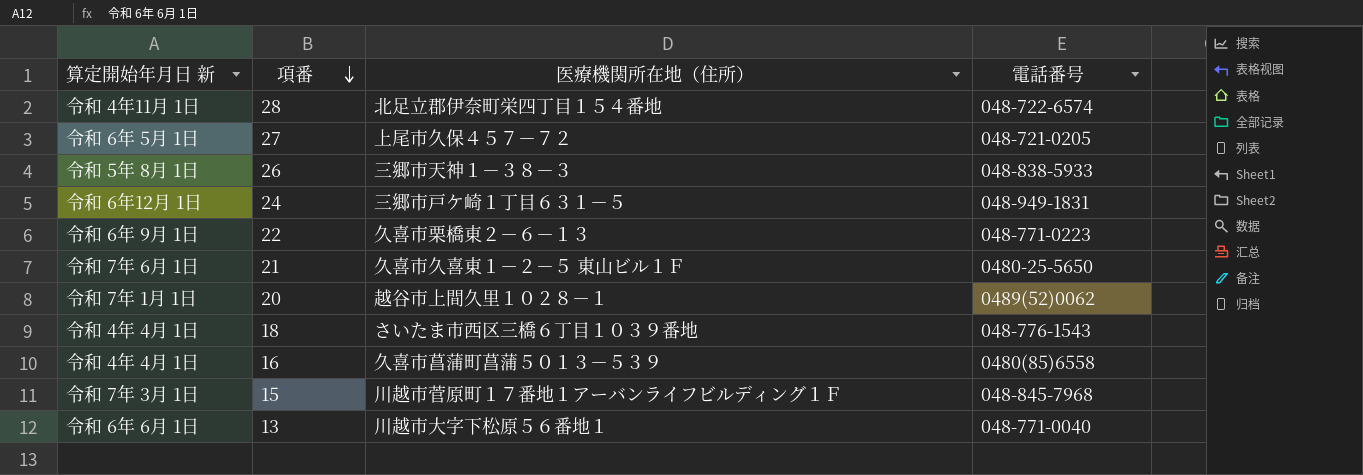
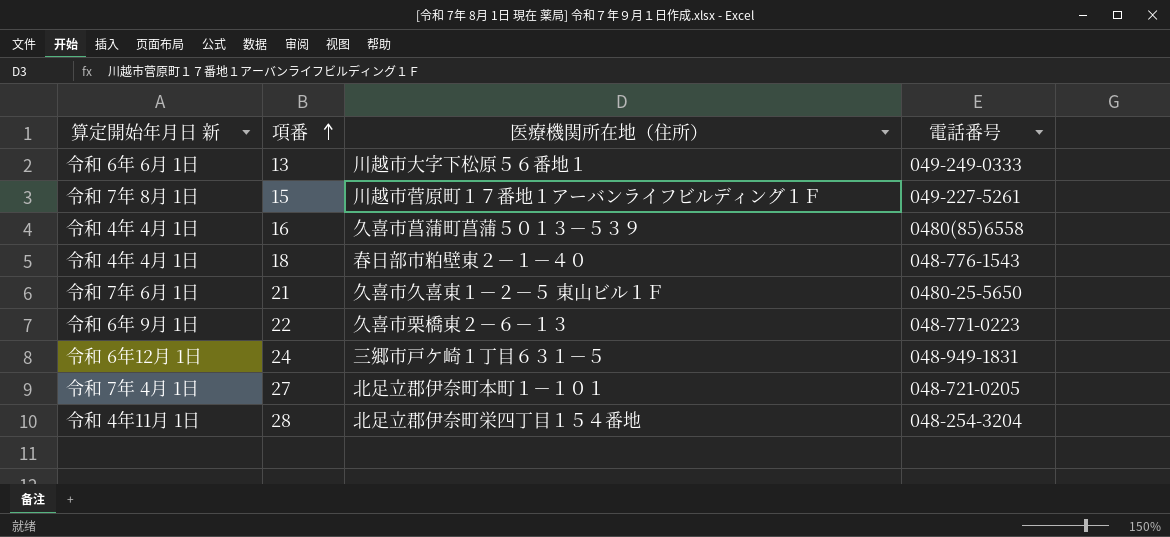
row order: 項番 descending -> 項番 ascending
row 26: 令和 5年 8月 1日 | 三郷市天神１－３８－３ | 048-838-5933 -> none
row 20: 令和 7年 1月 1日 | 越谷市上間久里１０２８－１ | 0489(52)0062 -> none
13 | 電話番号: 048-771-0040 -> 049-249-0333
15 | 算定開始年月日 新: 令和 7年 3月 1日 -> 令和 7年 8月 1日
15 | 電話番号: 048-845-7968 -> 049-227-5261
18 | 医療機関所在地（住所）: さいたま市西区三橋６丁目１０３９番地 -> 春日部市粕壁東２－１－４０
27 | 算定開始年月日 新: 令和 6年 5月 1日 -> 令和 7年 4月 1日
27 | 医療機関所在地（住所）: 上尾市久保４５７－７２ -> 北足立郡伊奈町本町１－１０１
28 | 電話番号: 048-722-6574 -> 048-254-3204

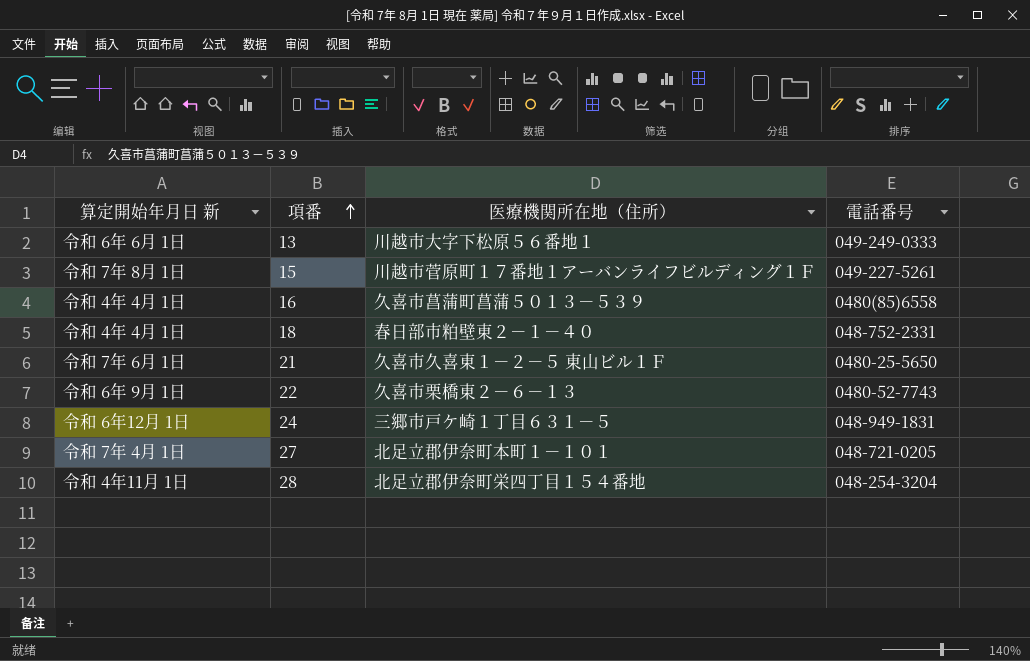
18 | 電話番号: 048-776-1543 -> 048-752-2331
22 | 電話番号: 048-771-0223 -> 0480-52-7743

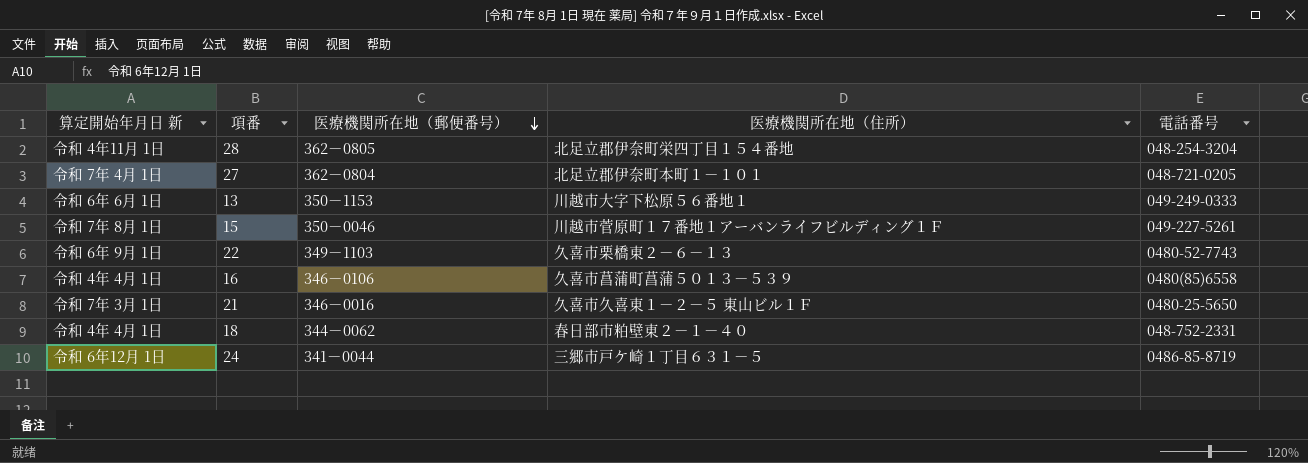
row order: 項番 ascending -> 医療機関所在地（郵便番号） descending
column 医療機関所在地（郵便番号） | position: none -> 3
21 | 算定開始年月日 新: 令和 7年 6月 1日 -> 令和 7年 3月 1日
24 | 電話番号: 048-949-1831 -> 0486-85-8719

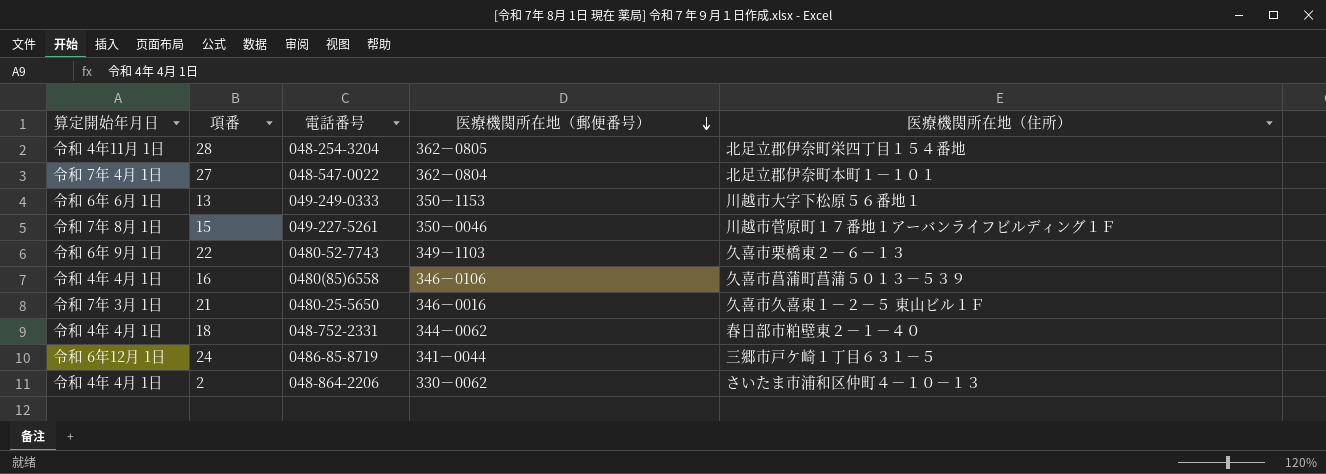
column name: 算定開始年月日 新 -> 算定開始年月日
column 電話番号 | position: 5 -> 3
27 | 電話番号: 048-721-0205 -> 048-547-0022
row 2: none -> 令和 4年 4月 1日 | 048-864-2206 | 330－0062 | さいたま市浦和区仲町４－１０－１３

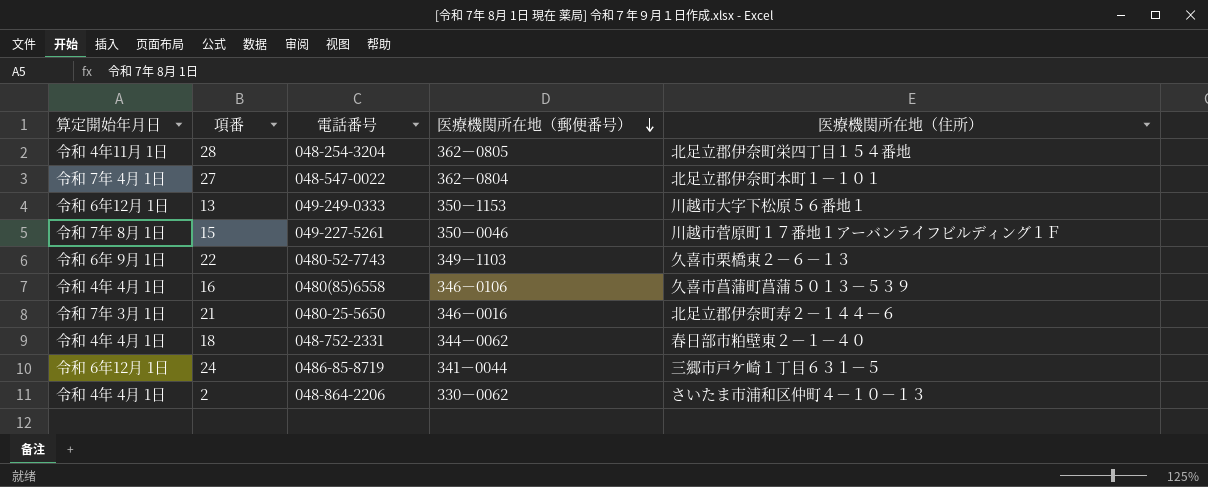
13 | 算定開始年月日: 令和 6年 6月 1日 -> 令和 6年12月 1日
21 | 医療機関所在地（住所）: 久喜市久喜東１－２－５ 東山ビル１Ｆ -> 北足立郡伊奈町寿２－１４４－６

